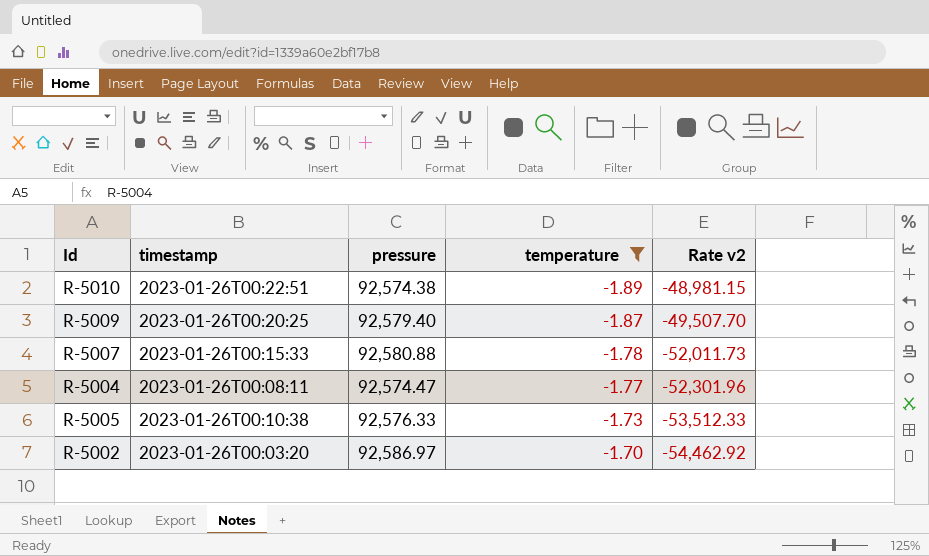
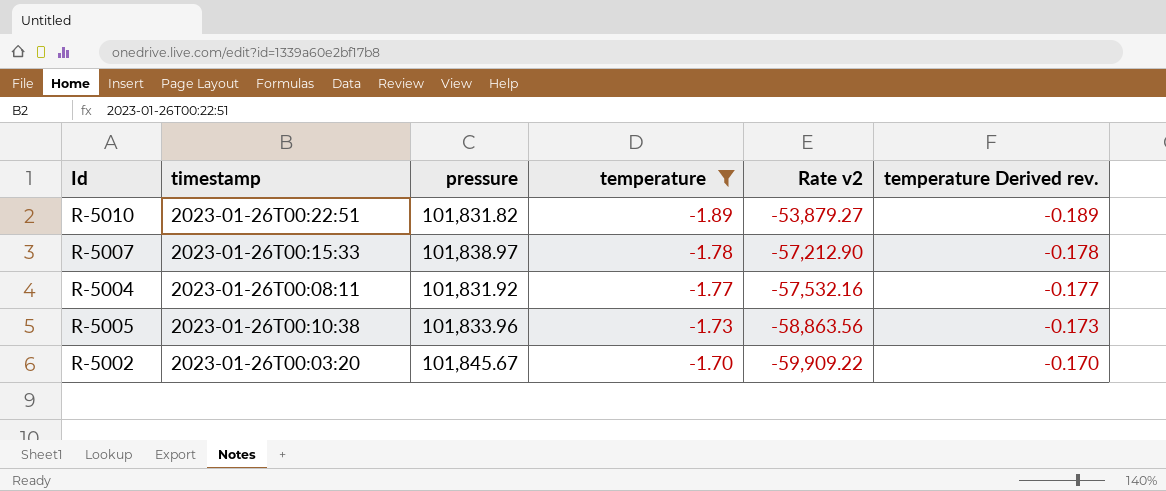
column temperature Derived rev. | formula: none -> [temperature] * 0.1
row R-5009: 2023-01-26T00:20:25 | 92,579.40 | -1.87 | -49,507.70 -> none
R-5010 | pressure: 92,574.38 -> 101,831.82
R-5010 | Rate v2: -48,981.15 -> -53,879.27
R-5007 | pressure: 92,580.88 -> 101,838.97
R-5007 | Rate v2: -52,011.73 -> -57,212.90
R-5004 | pressure: 92,574.47 -> 101,831.92
R-5004 | Rate v2: -52,301.96 -> -57,532.16
R-5005 | pressure: 92,576.33 -> 101,833.96
R-5005 | Rate v2: -53,512.33 -> -58,863.56
R-5002 | pressure: 92,586.97 -> 101,845.67
R-5002 | Rate v2: -54,462.92 -> -59,909.22

